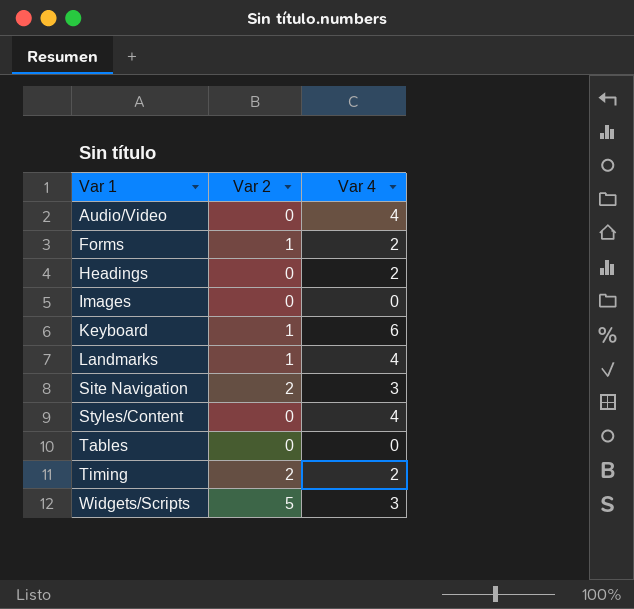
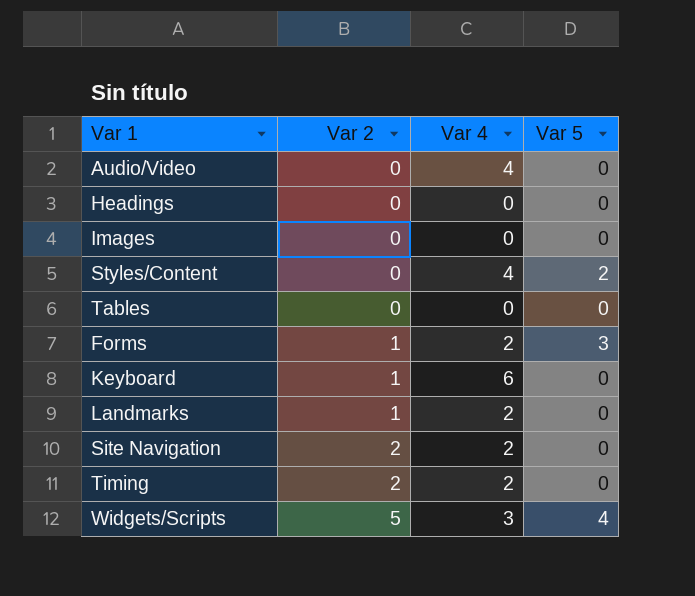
row order: Var 1 ascending -> Var 2 ascending
column Var 5 | position: none -> 4
Headings | Var 4: 2 -> 0
Landmarks | Var 4: 4 -> 2
Site Navigation | Var 4: 3 -> 2

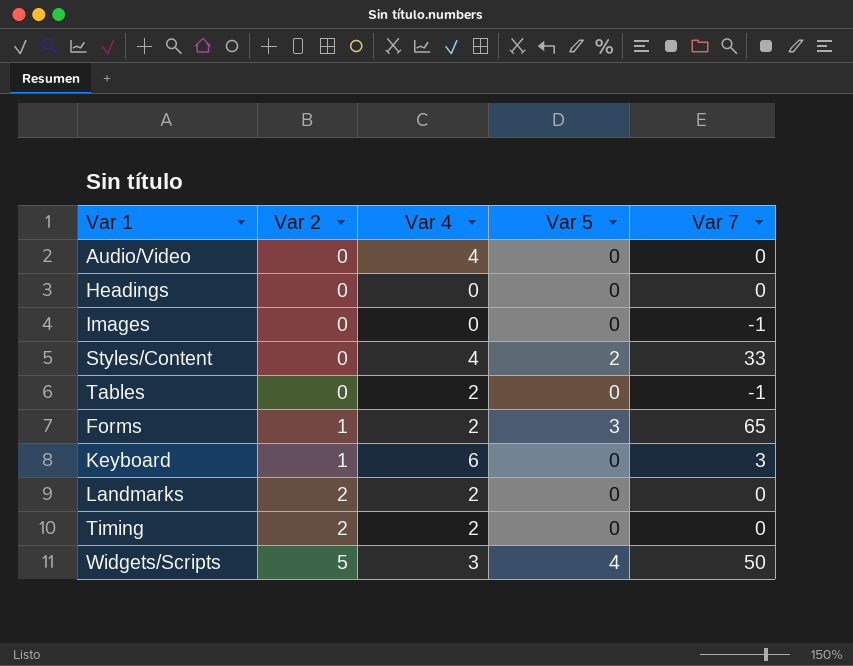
column Var 7 | position: none -> 5
row Site Navigation: 2 | 2 | 0 -> none
Tables | Var 4: 0 -> 2
Landmarks | Var 2: 1 -> 2

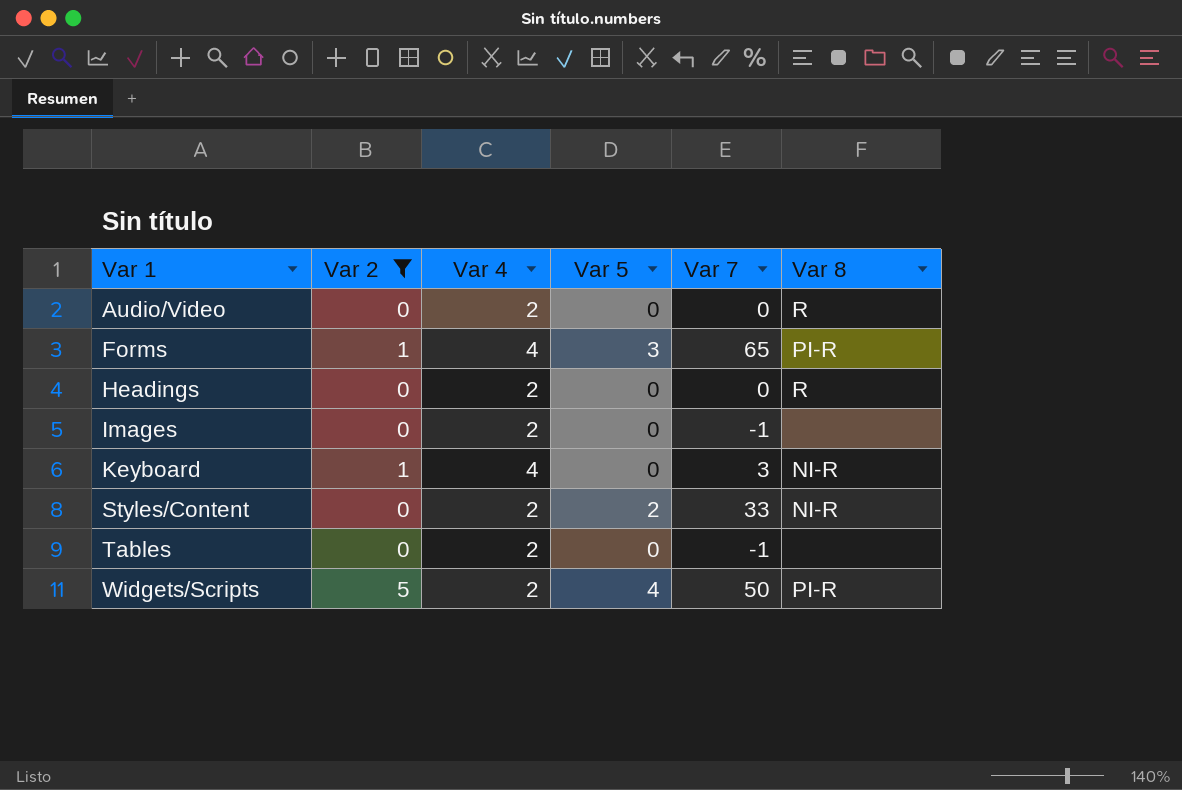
filter: none -> Var 2 != 2
row order: Var 2 ascending -> Var 1 ascending
column Var 8 | position: none -> 6
Audio/Video | Var 4: 4 -> 2
Forms | Var 4: 2 -> 4
Headings | Var 4: 0 -> 2
Images | Var 4: 0 -> 2
Keyboard | Var 4: 6 -> 4
Styles/Content | Var 4: 4 -> 2
Widgets/Scripts | Var 4: 3 -> 2

